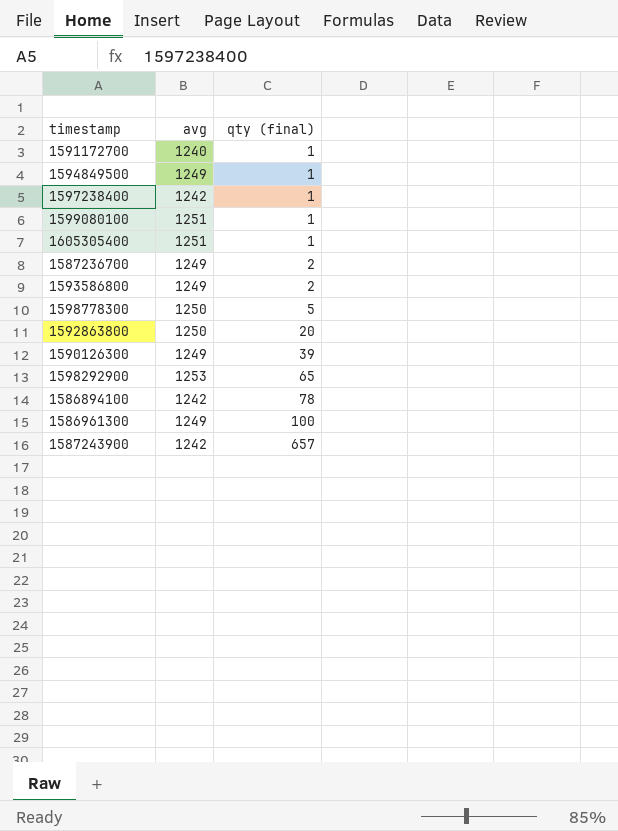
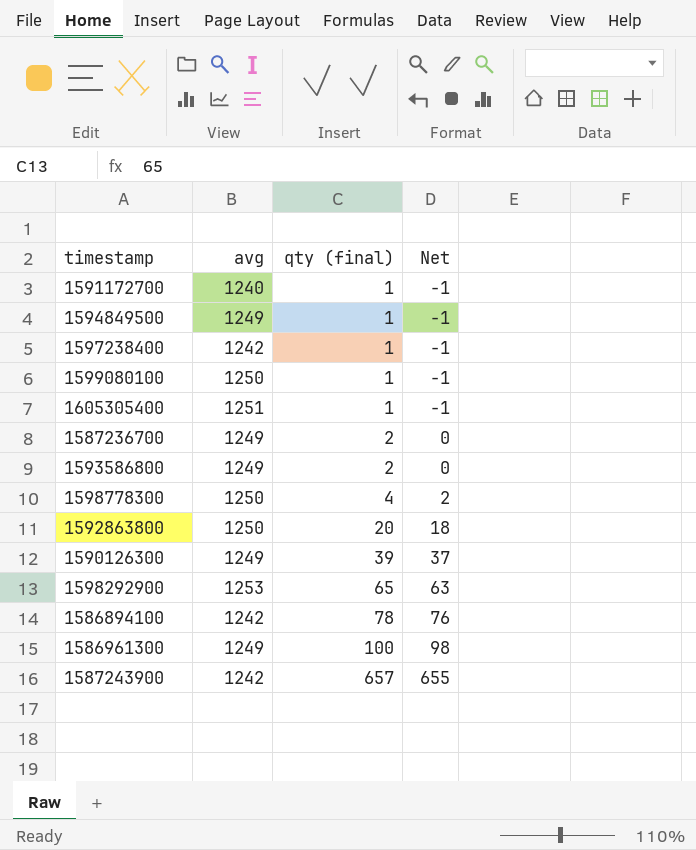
column Net | formula: none -> [qty (final)] - 2
1599080100 | avg: 1251 -> 1250
1598778300 | qty (final): 5 -> 4

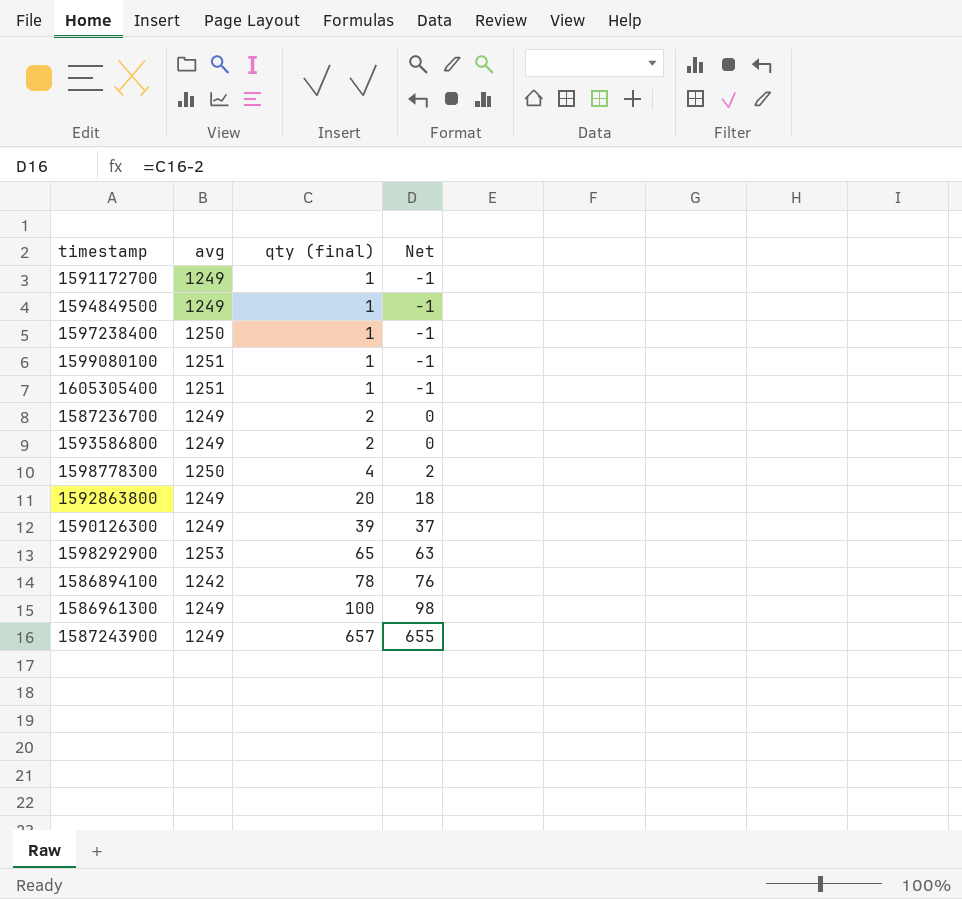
1591172700 | avg: 1240 -> 1249
1597238400 | avg: 1242 -> 1250
1599080100 | avg: 1250 -> 1251
1592863800 | avg: 1250 -> 1249
1587243900 | avg: 1242 -> 1249

